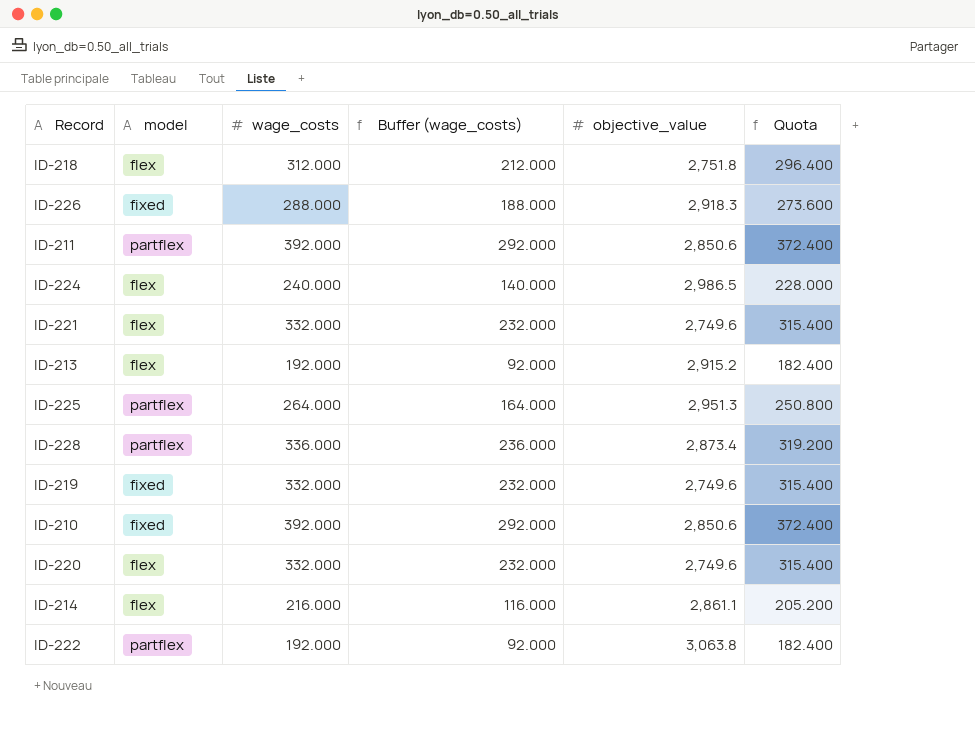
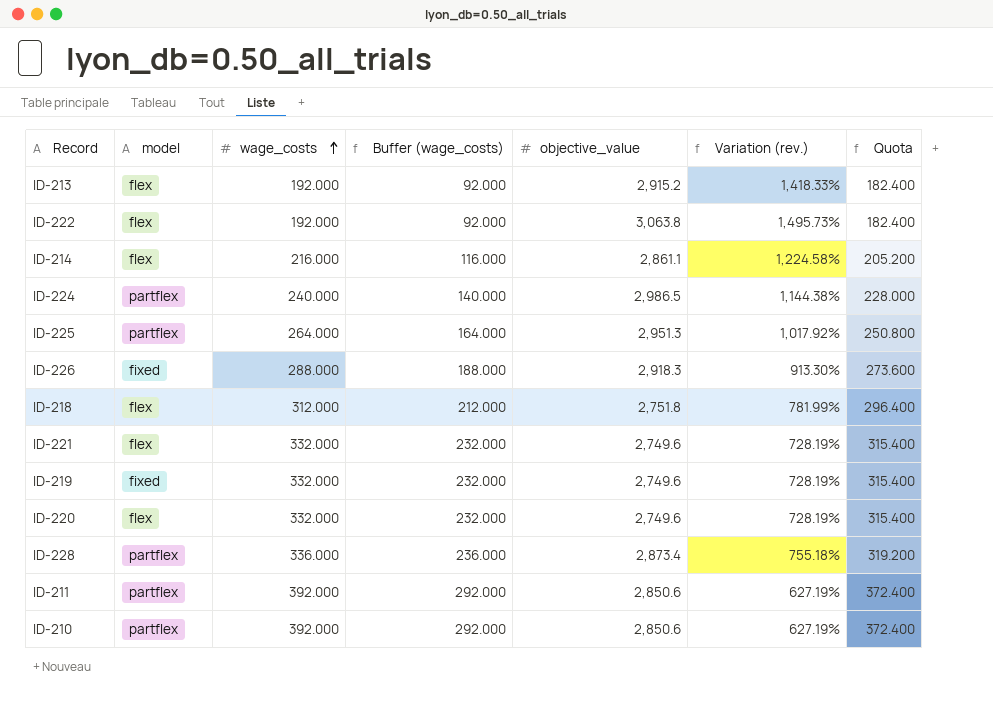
row order: none -> wage_costs ascending
column Variation (rev.) | formula: none -> ([objective_value] - [wage_costs]) / [wage_costs]
ID-222 | model: partflex -> flex
ID-224 | model: flex -> partflex
ID-210 | model: fixed -> partflex

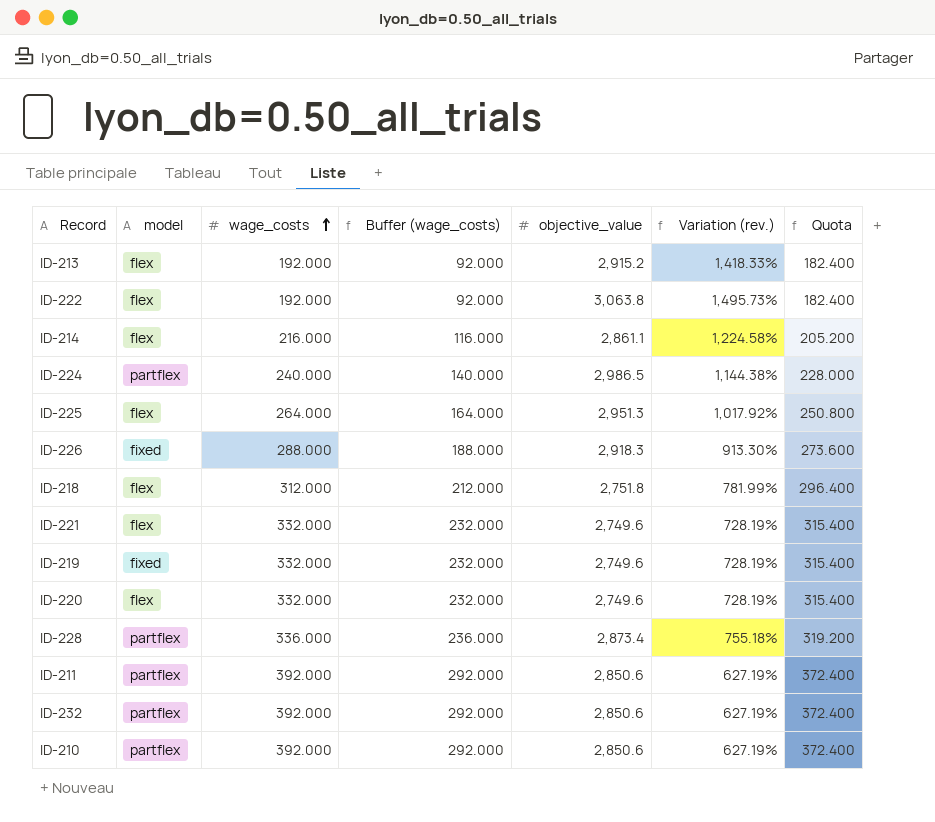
ID-225 | model: partflex -> flex
row ID-232: none -> partflex | 392.000 | 292.000 | 2,850.6 | 627.19% | 372.400

